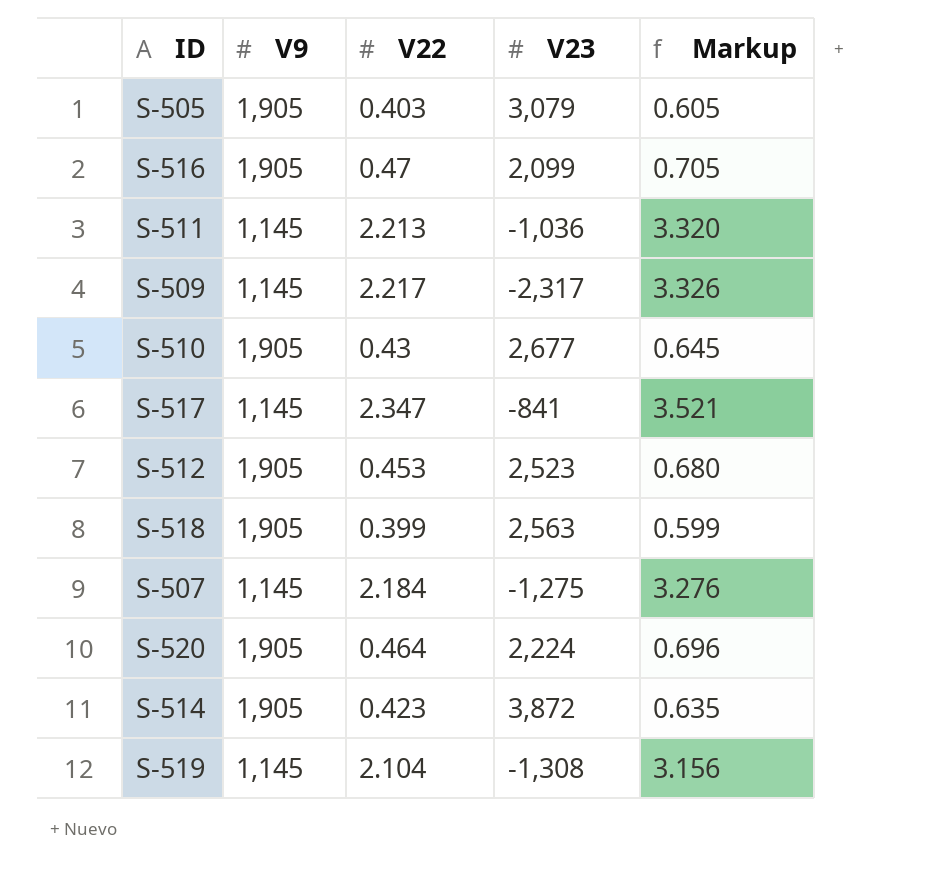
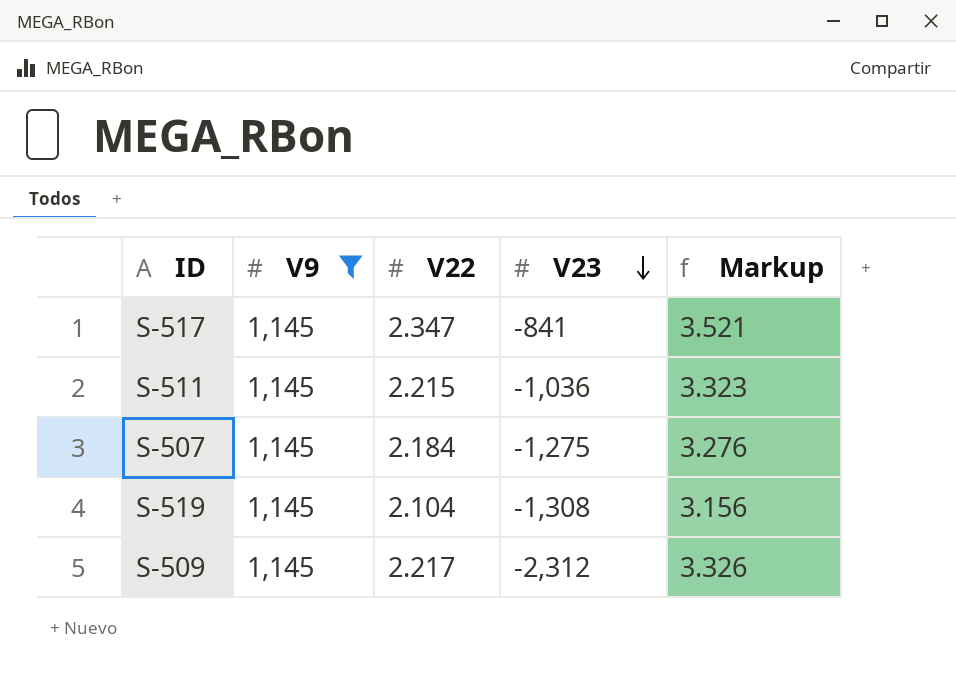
filter: none -> V9 = 1,145
row order: none -> V23 descending
S-511 | V22: 2.213 -> 2.215
S-511 | Markup: 3.320 -> 3.323
S-509 | V23: -2,317 -> -2,312

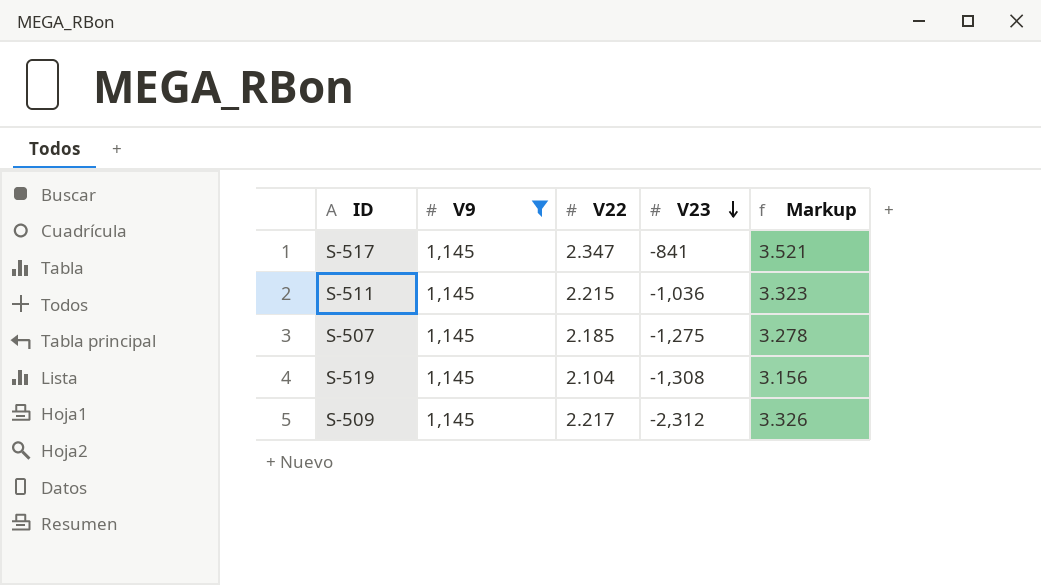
S-507 | V22: 2.184 -> 2.185
S-507 | Markup: 3.276 -> 3.278

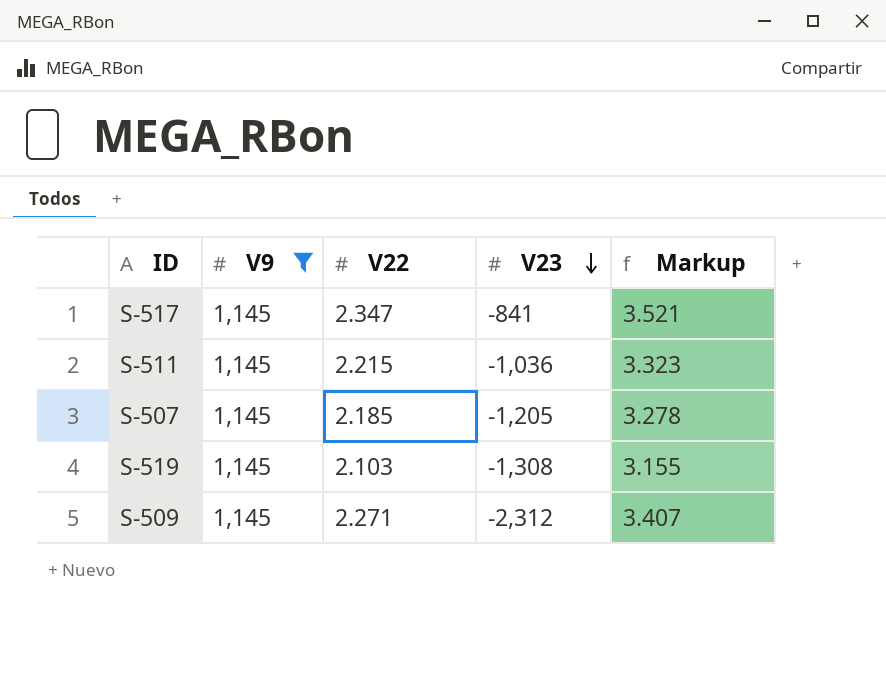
S-507 | V23: -1,275 -> -1,205
S-519 | V22: 2.104 -> 2.103
S-519 | Markup: 3.156 -> 3.155
S-509 | V22: 2.217 -> 2.271
S-509 | Markup: 3.326 -> 3.407

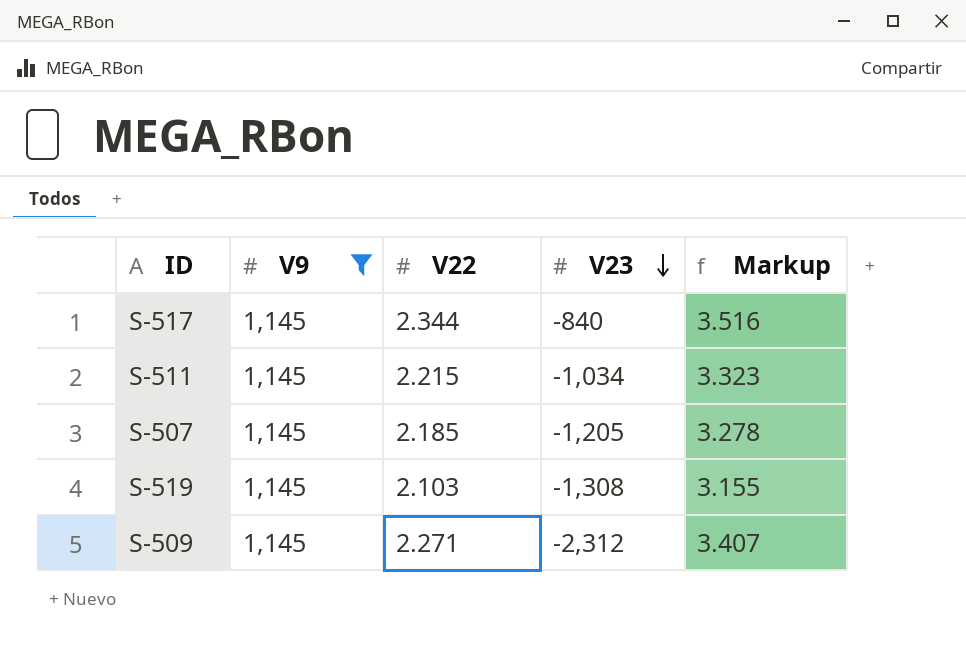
S-517 | V22: 2.347 -> 2.344
S-517 | V23: -841 -> -840
S-517 | Markup: 3.521 -> 3.516
S-511 | V23: -1,036 -> -1,034

